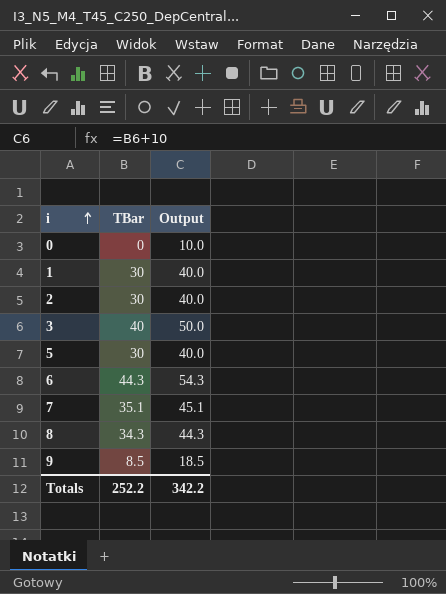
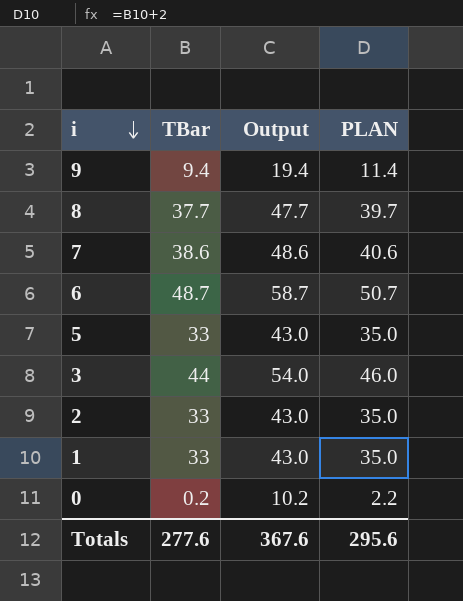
row order: i ascending -> i descending
column PLAN | formula: none -> [TBar] + 2
9 | TBar: 8.5 -> 9.4
9 | Output: 18.5 -> 19.4
8 | TBar: 34.3 -> 37.7
8 | Output: 44.3 -> 47.7
7 | TBar: 35.1 -> 38.6
7 | Output: 45.1 -> 48.6
6 | TBar: 44.3 -> 48.7
6 | Output: 54.3 -> 58.7
5 | TBar: 30 -> 33
5 | Output: 40.0 -> 43.0
3 | TBar: 40 -> 44
3 | Output: 50.0 -> 54.0
2 | TBar: 30 -> 33
2 | Output: 40.0 -> 43.0
1 | TBar: 30 -> 33
1 | Output: 40.0 -> 43.0
0 | TBar: 0 -> 0.2
0 | Output: 10.0 -> 10.2
Totals | TBar: 252.2 -> 277.6
Totals | Output: 342.2 -> 367.6

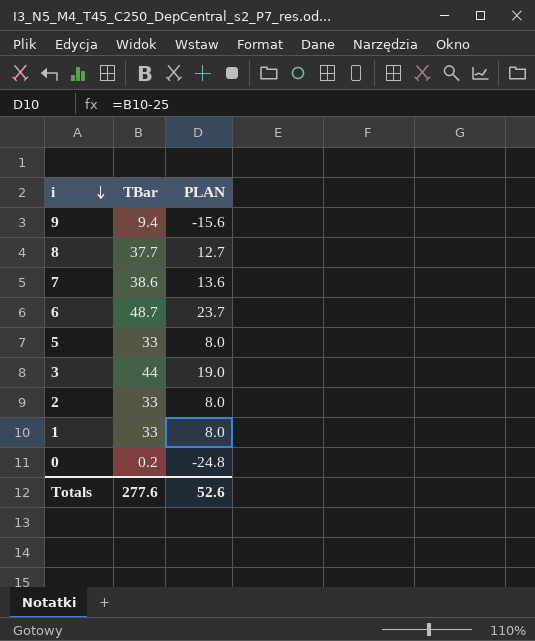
column Output | formula: [TBar] + 10 -> none
column PLAN | formula: [TBar] + 2 -> [TBar] - 25
Totals | PLAN: 295.6 -> 52.6

